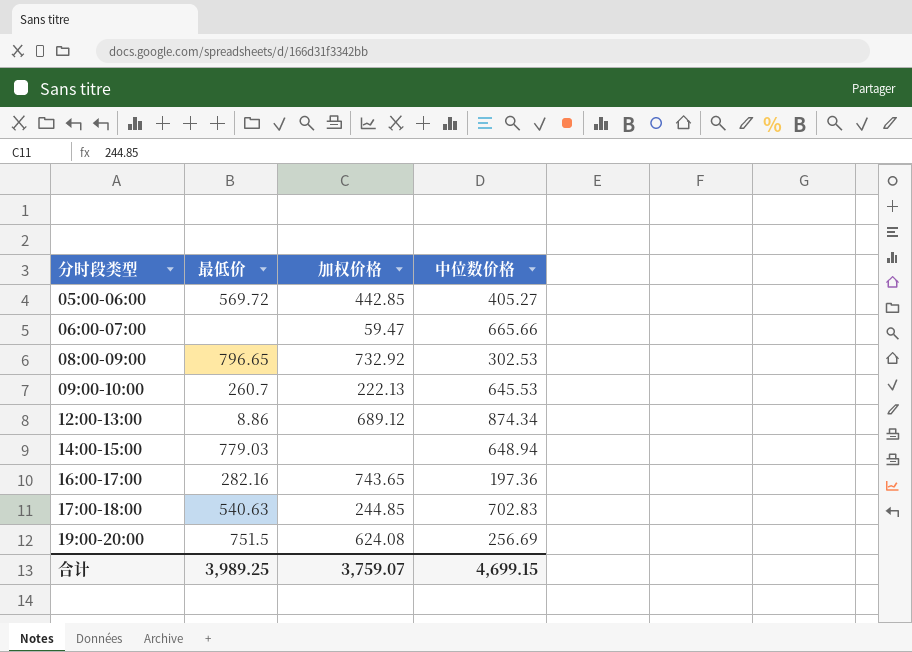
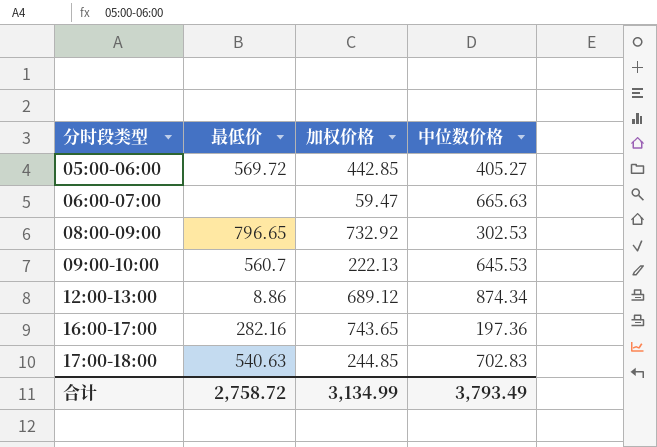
row 14:00-15:00: 779.03 | none | 648.94 -> none
row 19:00-20:00: 751.5 | 624.08 | 256.69 -> none
06:00-07:00 | 中位数价格: 665.66 -> 665.63
09:00-10:00 | 最低价: 260.7 -> 560.7
合计 | 最低价: 3,989.25 -> 2,758.72
合计 | 加权价格: 3,759.07 -> 3,134.99
合计 | 中位数价格: 4,699.15 -> 3,793.49

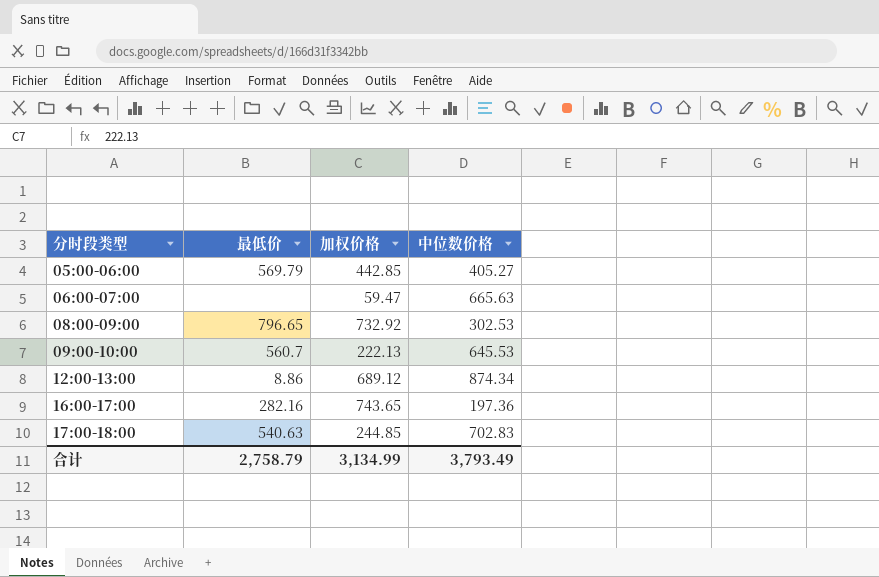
05:00-06:00 | 最低价: 569.72 -> 569.79
合计 | 最低价: 2,758.72 -> 2,758.79

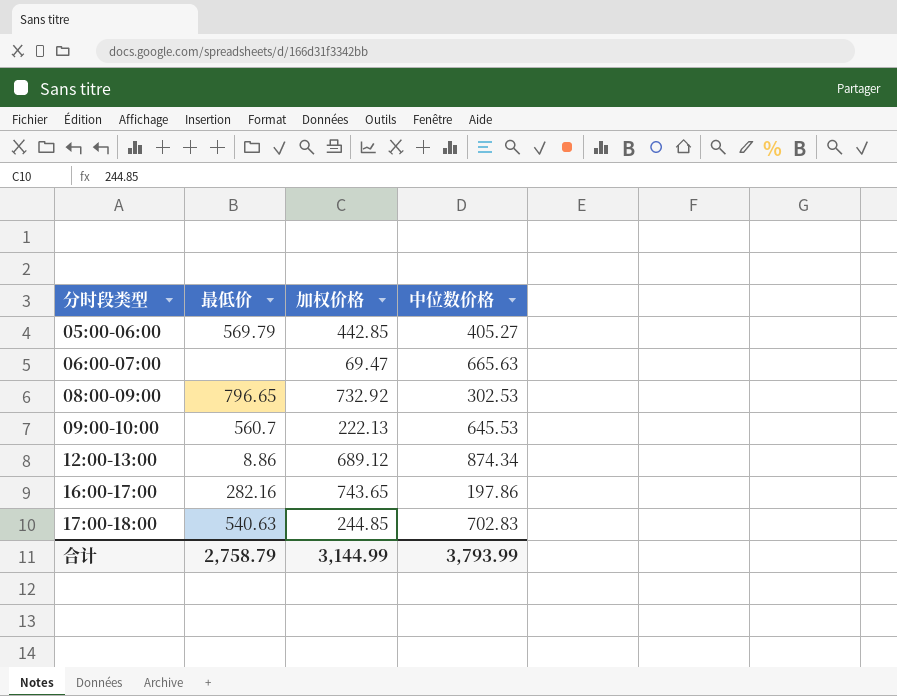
06:00-07:00 | 加权价格: 59.47 -> 69.47
16:00-17:00 | 中位数价格: 197.36 -> 197.86
合计 | 加权价格: 3,134.99 -> 3,144.99
合计 | 中位数价格: 3,793.49 -> 3,793.99

